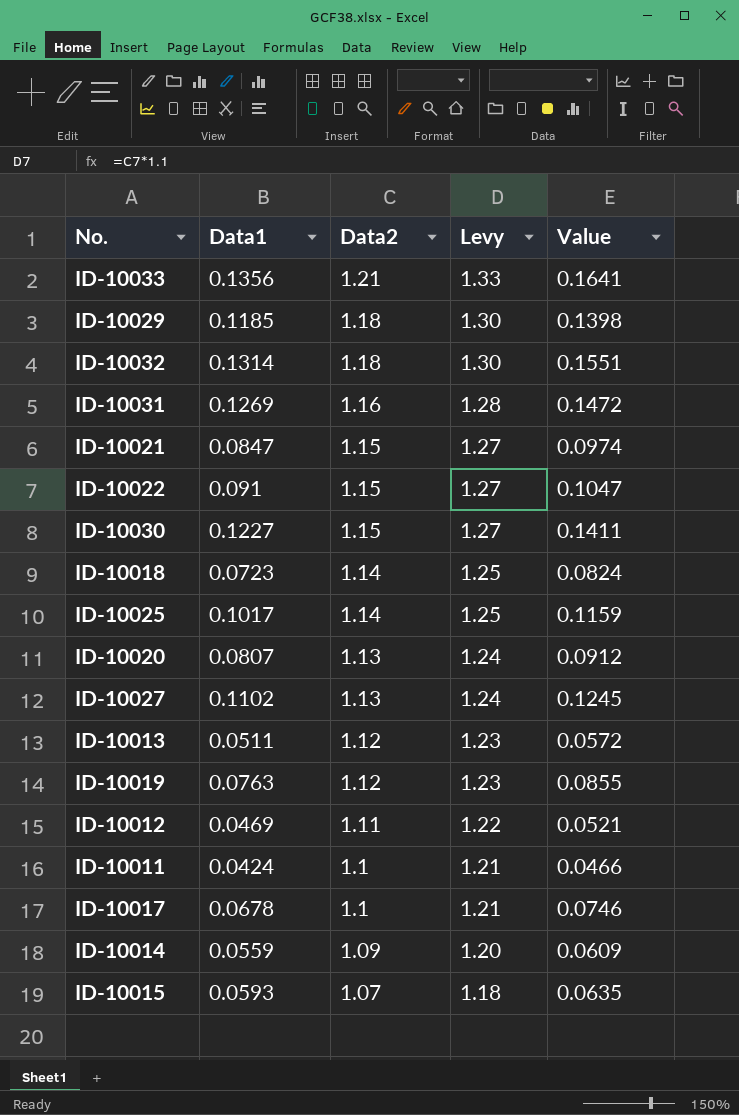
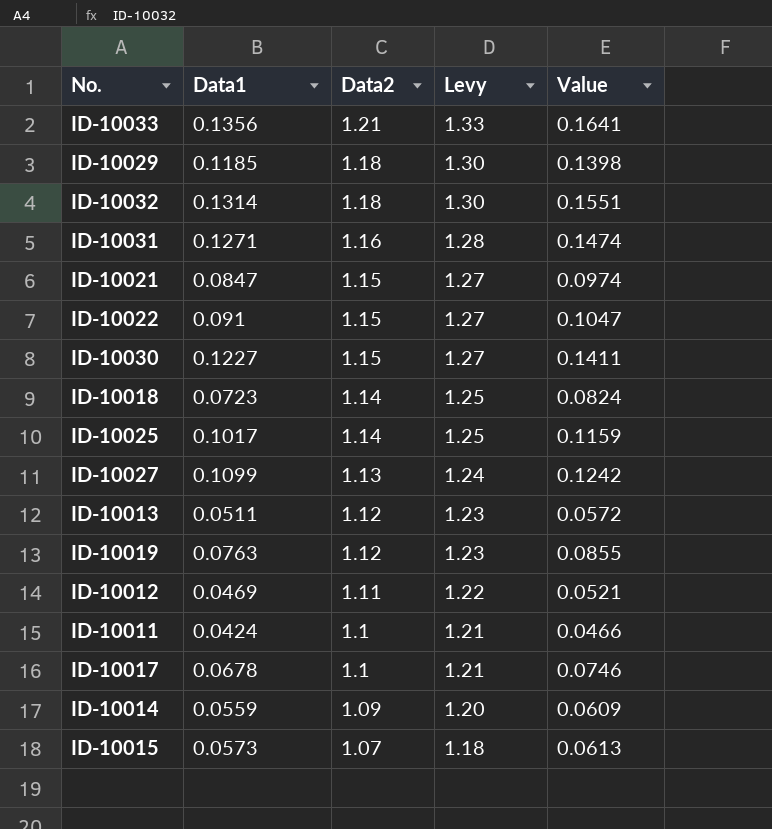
row ID-10020: 0.0807 | 1.13 | 1.24 | 0.0912 -> none
ID-10031 | Data1: 0.1269 -> 0.1271
ID-10031 | Value: 0.1472 -> 0.1474
ID-10027 | Data1: 0.1102 -> 0.1099
ID-10027 | Value: 0.1245 -> 0.1242
ID-10015 | Data1: 0.0593 -> 0.0573
ID-10015 | Value: 0.0635 -> 0.0613

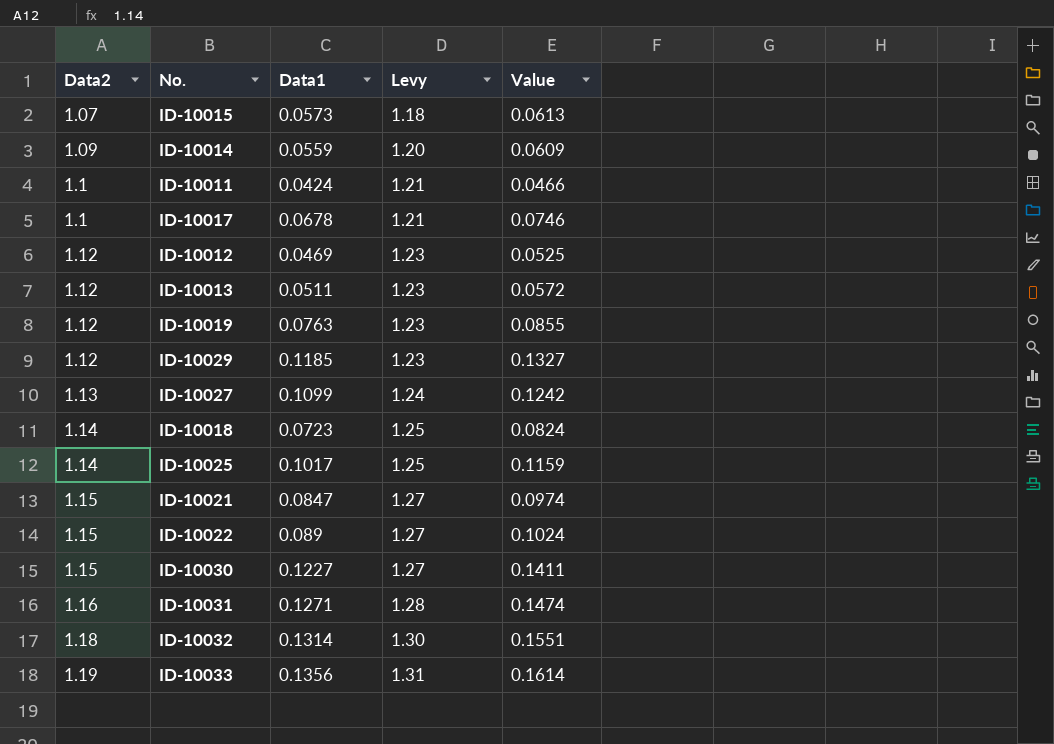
row order: Data2 descending -> Data2 ascending
column Data2 | position: 3 -> 1
ID-10012 | Data2: 1.11 -> 1.12
ID-10012 | Levy: 1.22 -> 1.23
ID-10012 | Value: 0.0521 -> 0.0525
ID-10029 | Data2: 1.18 -> 1.12
ID-10029 | Levy: 1.30 -> 1.23
ID-10029 | Value: 0.1398 -> 0.1327
ID-10022 | Data1: 0.091 -> 0.089
ID-10022 | Value: 0.1047 -> 0.1024
ID-10033 | Data2: 1.21 -> 1.19
ID-10033 | Levy: 1.33 -> 1.31
ID-10033 | Value: 0.1641 -> 0.1614

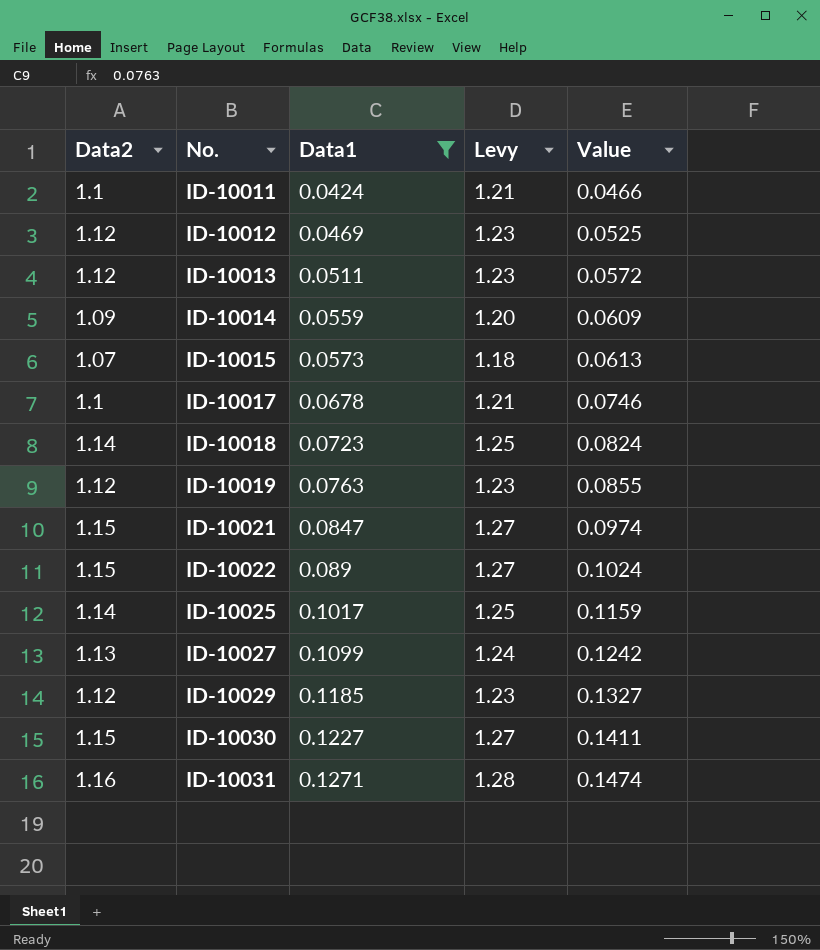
filter: none -> Data1 <= 0.1271
row order: Data2 ascending -> No. ascending

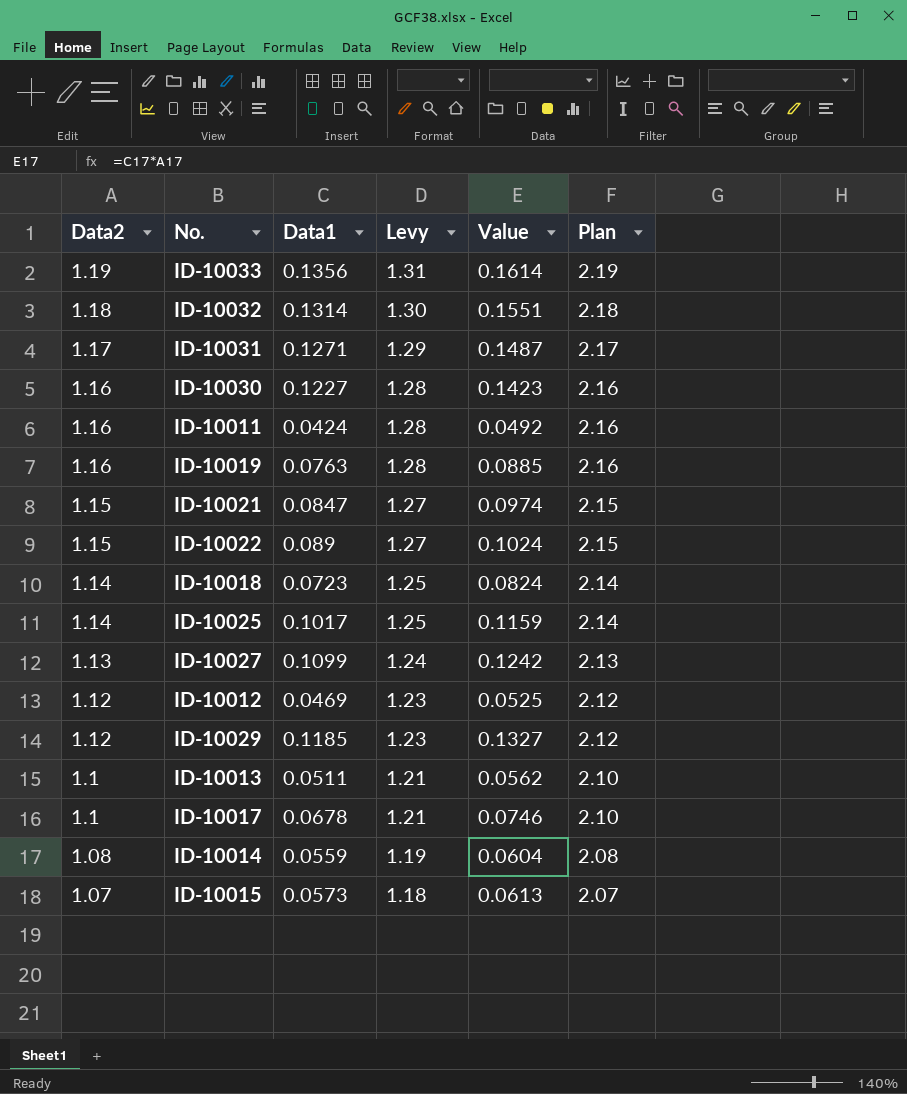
filter: Data1 <= 0.1271 -> none
row order: No. ascending -> Data2 descending
column Plan | formula: none -> [Data2] + 1
ID-10031 | Data2: 1.16 -> 1.17
ID-10031 | Levy: 1.28 -> 1.29
ID-10031 | Value: 0.1474 -> 0.1487
ID-10030 | Data2: 1.15 -> 1.16
ID-10030 | Levy: 1.27 -> 1.28
ID-10030 | Value: 0.1411 -> 0.1423
ID-10011 | Data2: 1.1 -> 1.16
ID-10011 | Levy: 1.21 -> 1.28
ID-10011 | Value: 0.0466 -> 0.0492
ID-10019 | Data2: 1.12 -> 1.16
ID-10019 | Levy: 1.23 -> 1.28
ID-10019 | Value: 0.0855 -> 0.0885
ID-10013 | Data2: 1.12 -> 1.1
ID-10013 | Levy: 1.23 -> 1.21
ID-10013 | Value: 0.0572 -> 0.0562
ID-10014 | Data2: 1.09 -> 1.08
ID-10014 | Levy: 1.20 -> 1.19
ID-10014 | Value: 0.0609 -> 0.0604

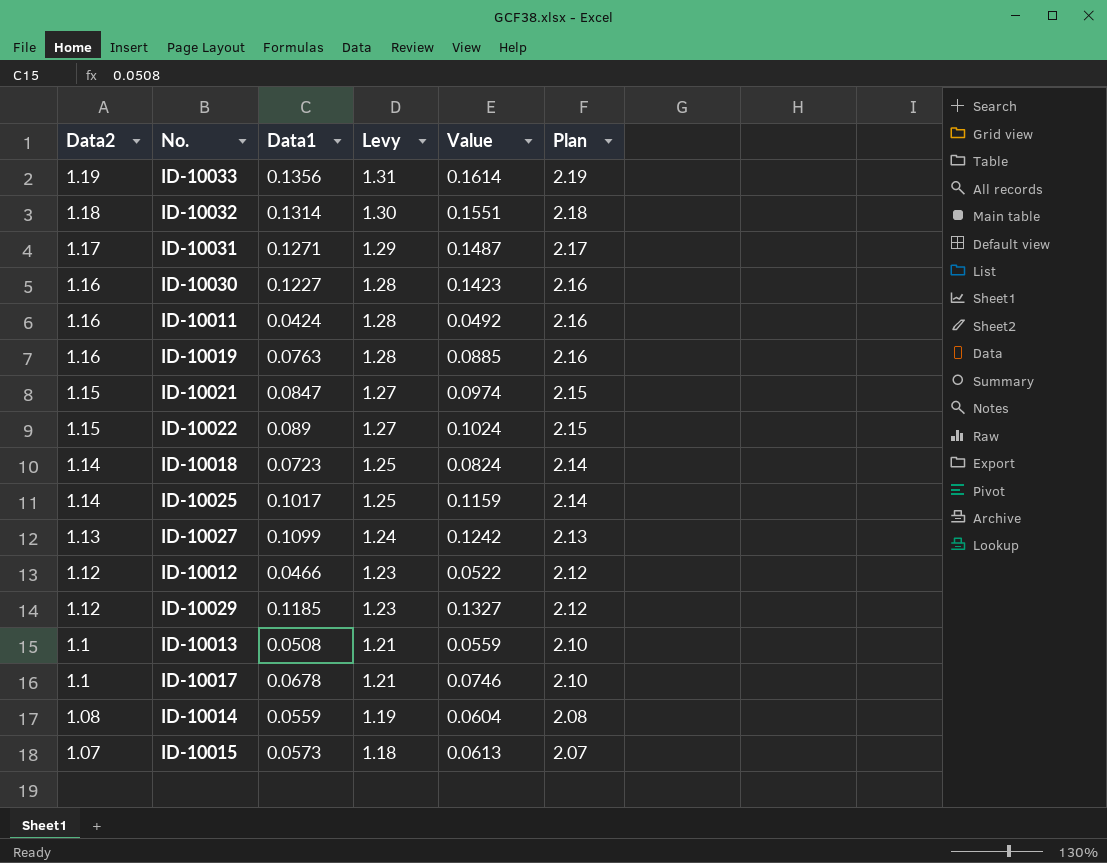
ID-10012 | Data1: 0.0469 -> 0.0466
ID-10012 | Value: 0.0525 -> 0.0522
ID-10013 | Data1: 0.0511 -> 0.0508
ID-10013 | Value: 0.0562 -> 0.0559

